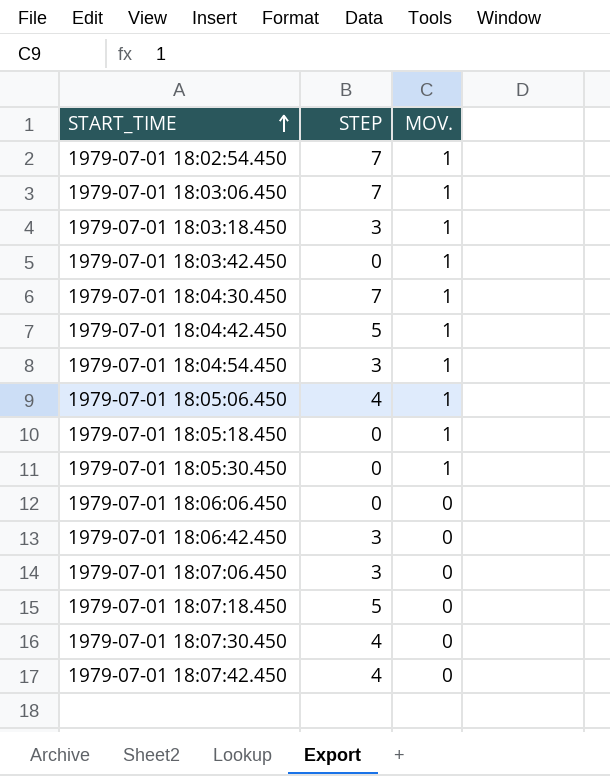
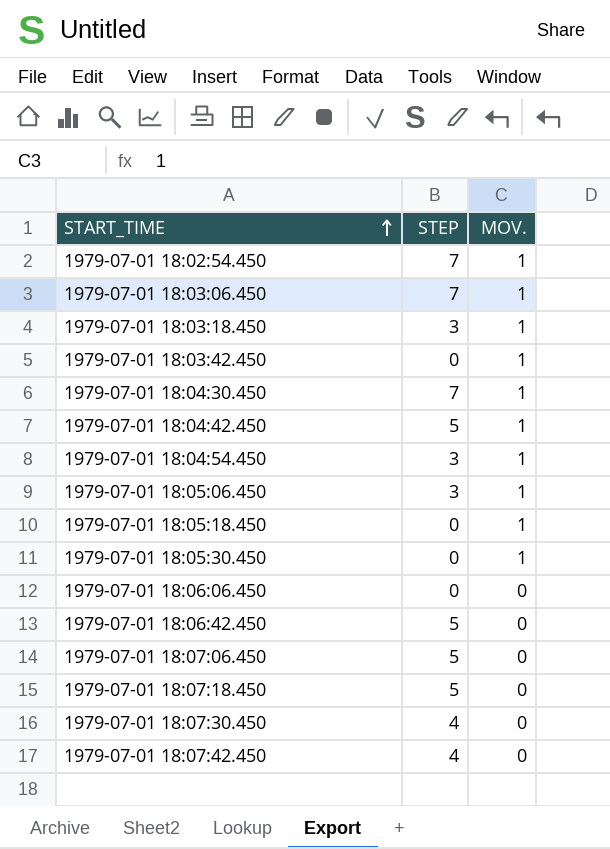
1979-07-01 18:05:06.450 | STEP: 4 -> 3
1979-07-01 18:06:42.450 | STEP: 3 -> 5
1979-07-01 18:07:06.450 | STEP: 3 -> 5

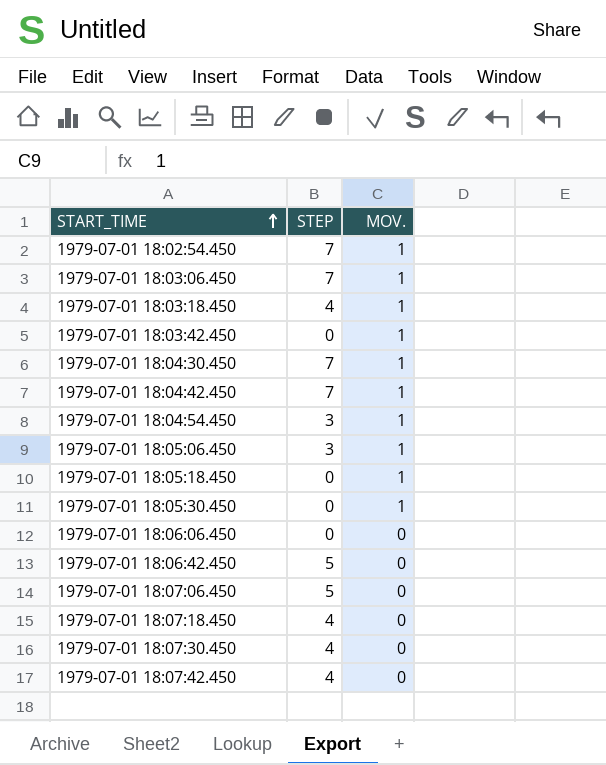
1979-07-01 18:03:18.450 | STEP: 3 -> 4
1979-07-01 18:04:42.450 | STEP: 5 -> 7
1979-07-01 18:07:18.450 | STEP: 5 -> 4

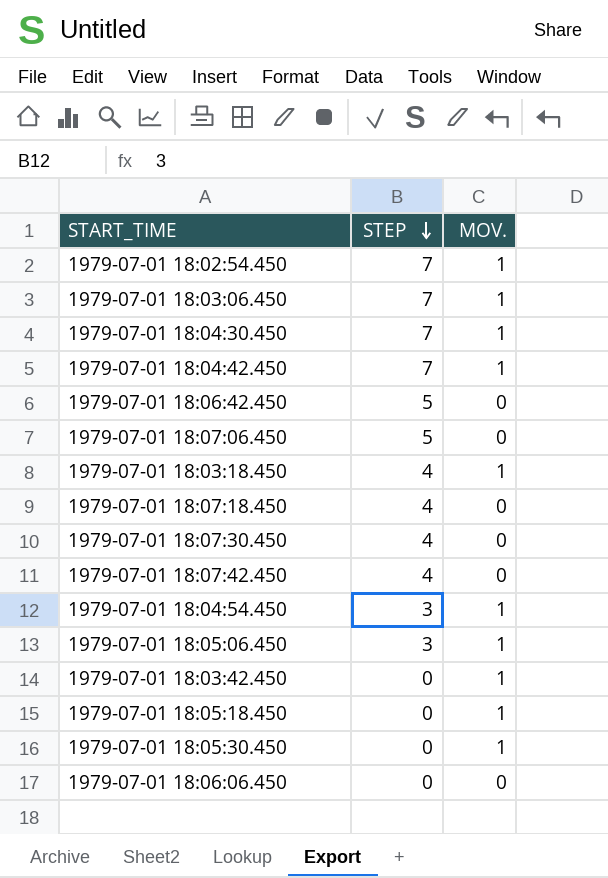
row order: START_TIME ascending -> STEP descending

